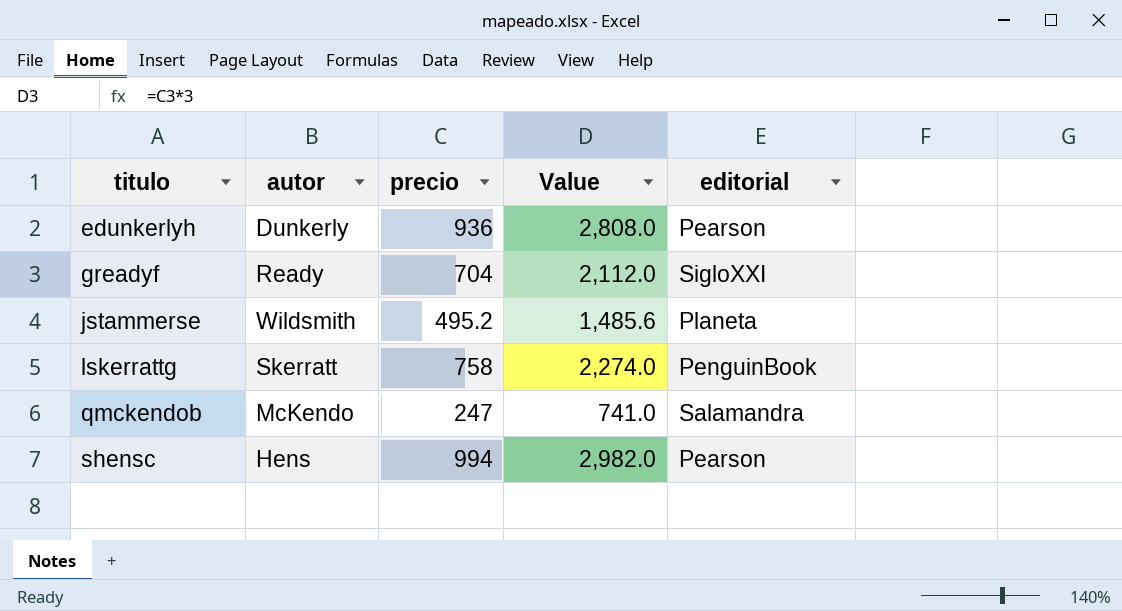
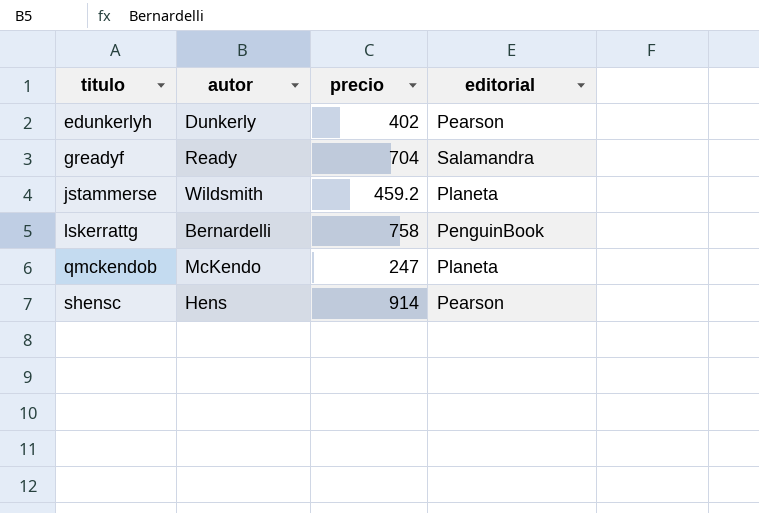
column Value | formula: [precio] * 3 -> none
edunkerlyh | precio: 936 -> 402
greadyf | editorial: SigloXXI -> Salamandra
jstammerse | precio: 495.2 -> 459.2
lskerrattg | autor: Skerratt -> Bernardelli
qmckendob | editorial: Salamandra -> Planeta
shensc | precio: 994 -> 914

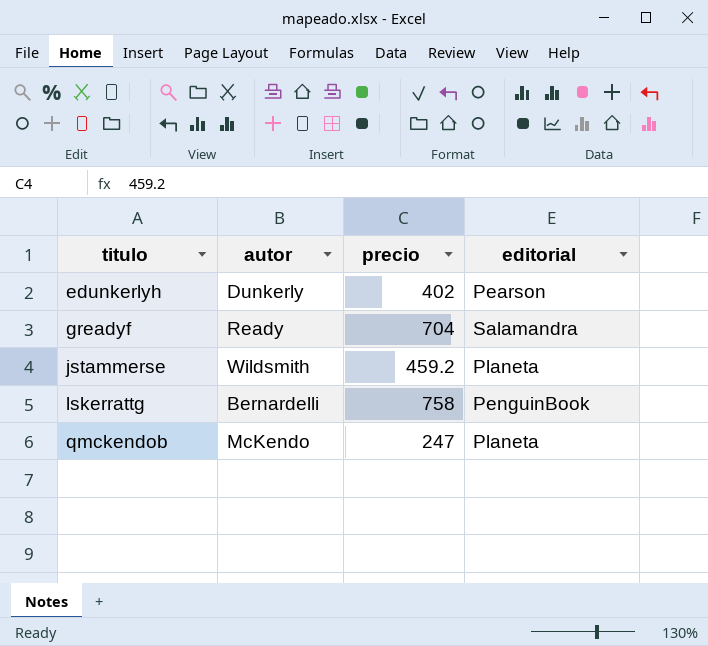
row shensc: Hens | 914 | Pearson -> none

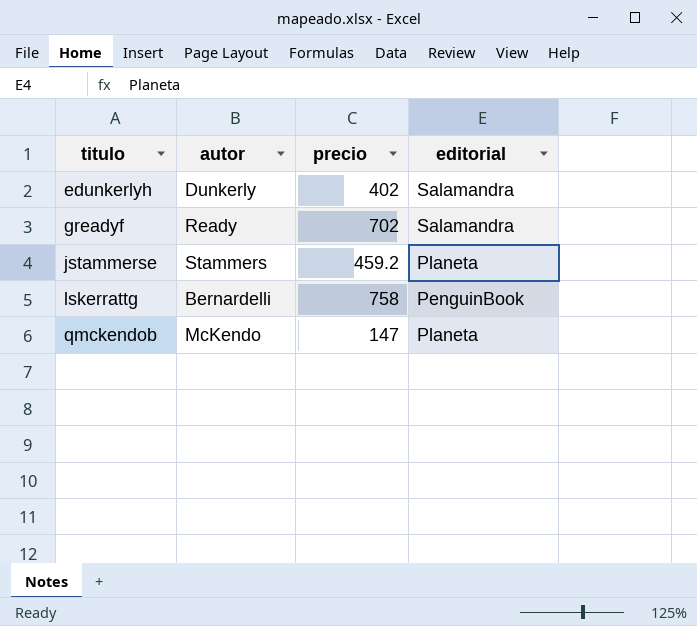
edunkerlyh | editorial: Pearson -> Salamandra
greadyf | precio: 704 -> 702
jstammerse | autor: Wildsmith -> Stammers
qmckendob | precio: 247 -> 147

